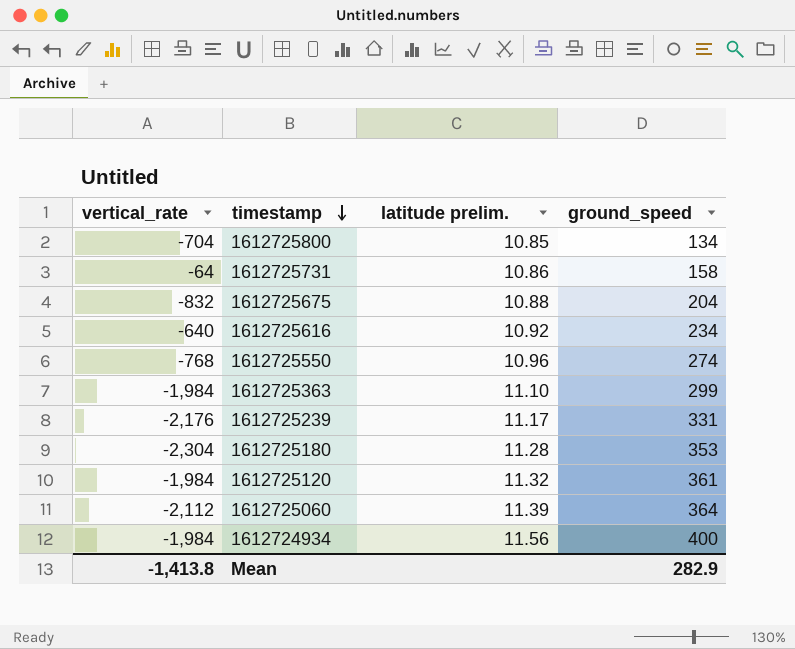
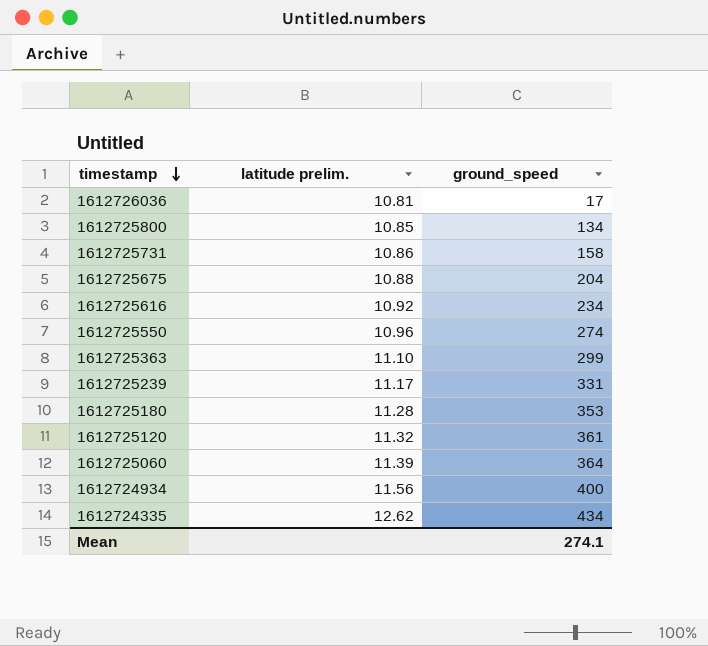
column vertical_rate | position: 1 -> none
row 1612726036: none -> 10.81 | 17
row 1612724335: none -> 12.62 | 434
Mean | ground_speed: 282.9 -> 274.1

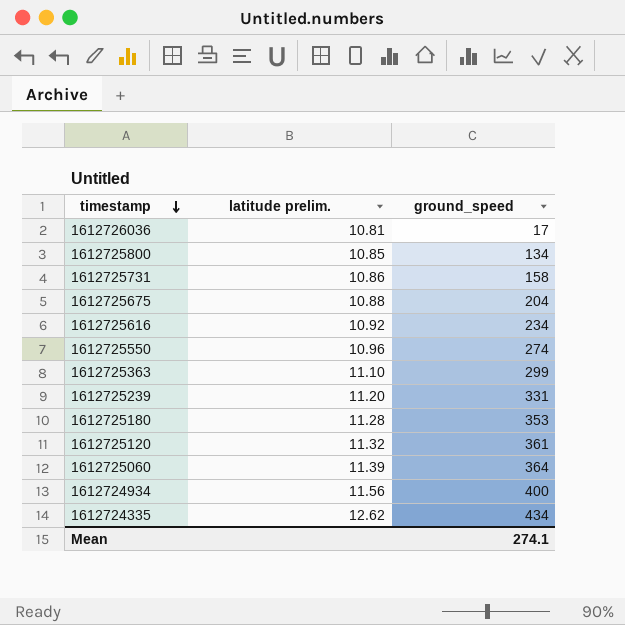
1612725239 | latitude prelim.: 11.17 -> 11.20

